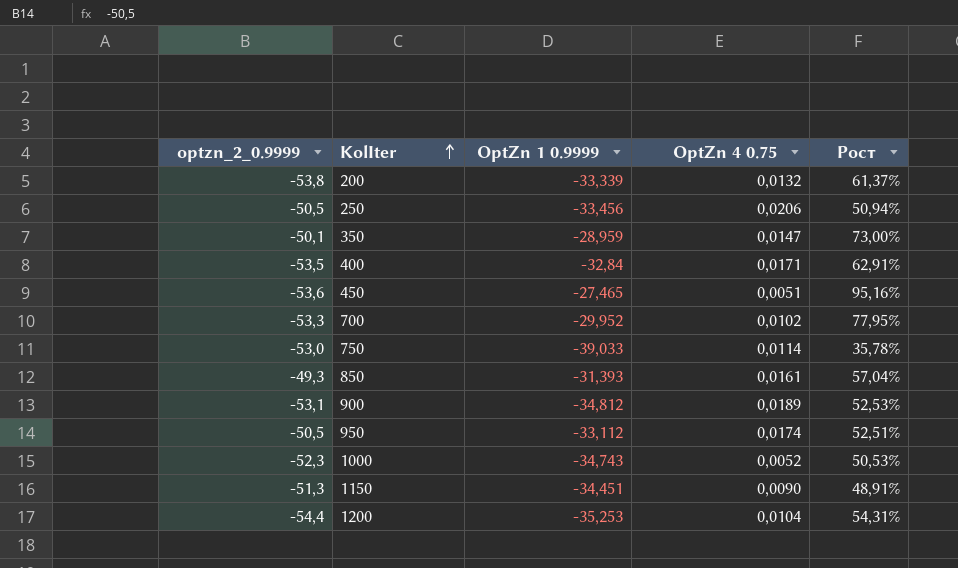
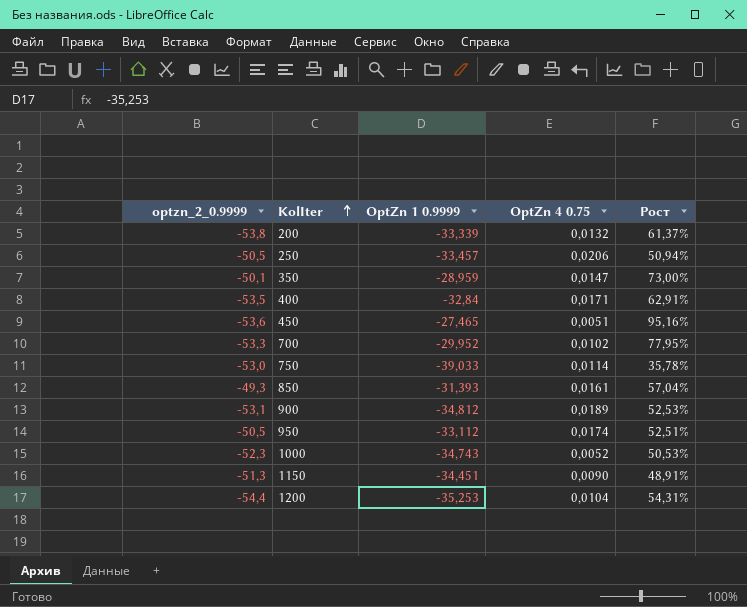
250 | OptZn 1 0.9999: -33,456 -> -33,457

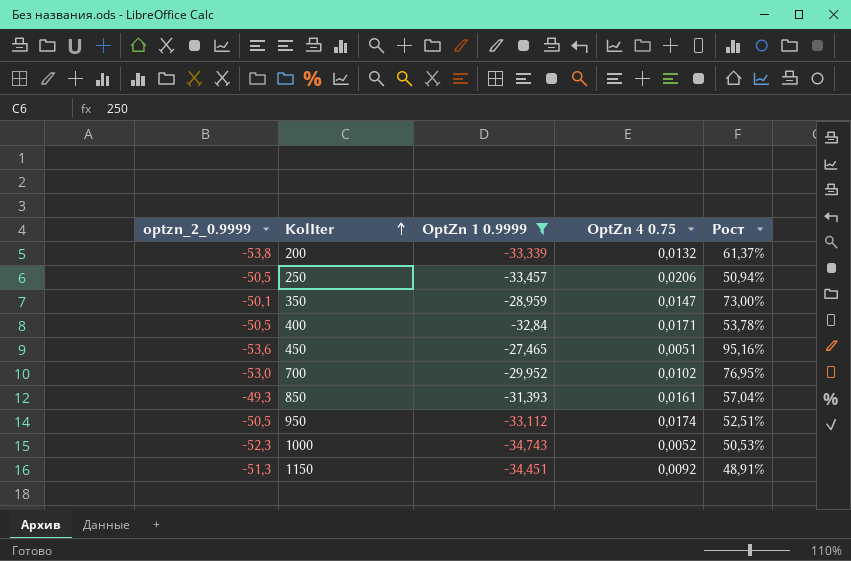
filter: none -> OptZn 1 0.9999 >= -34,743
400 | optzn_2_0.9999: -53,5 -> -50,5
400 | Рост: 62,91% -> 53,78%
700 | optzn_2_0.9999: -53,3 -> -53,0
700 | Рост: 77,95% -> 76,95%
1150 | OptZn 4 0.75: 0,0090 -> 0,0092

